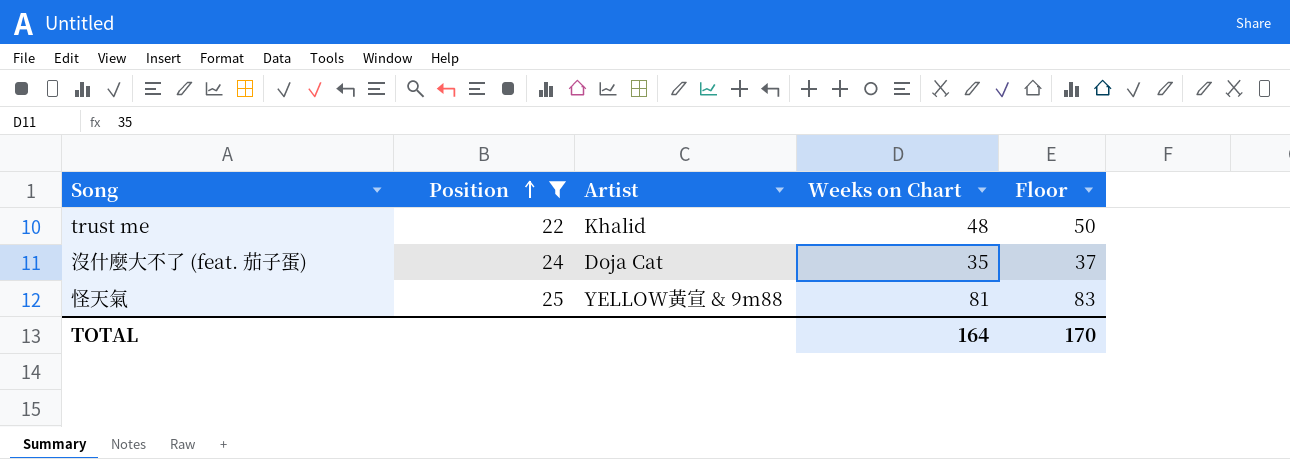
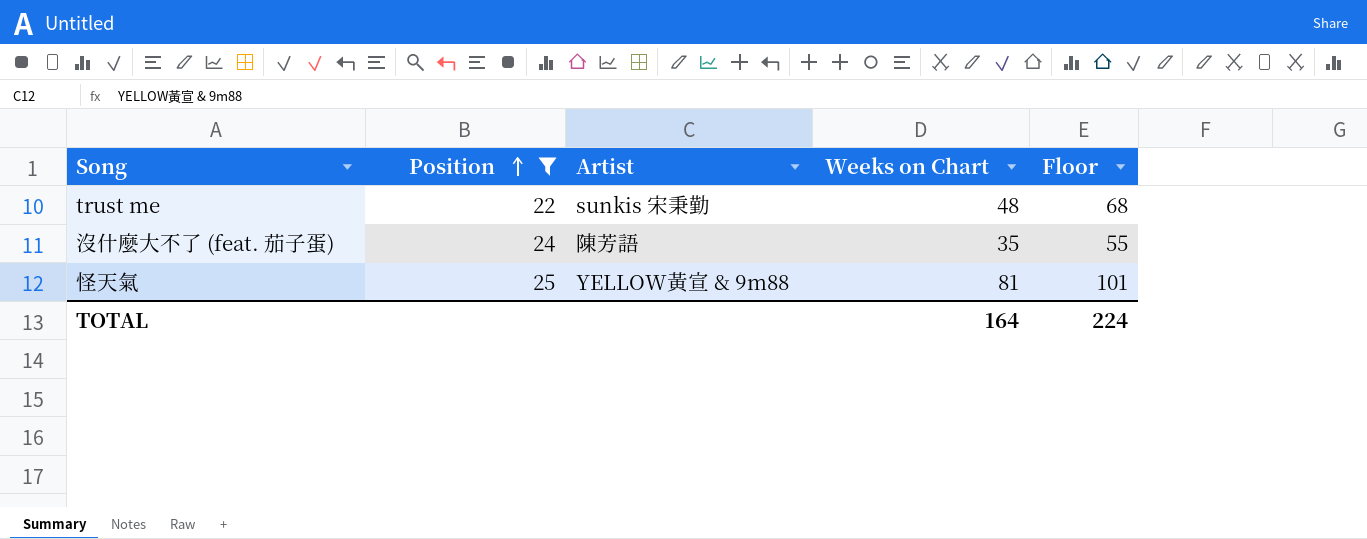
column Floor | formula: [Weeks on Chart] + 2 -> [Weeks on Chart] + 20
trust me | Artist: Khalid -> sunkis 宋秉勤
沒什麼大不了 (feat. 茄子蛋) | Artist: Doja Cat -> 陳芳語
TOTAL | Floor: 170 -> 224

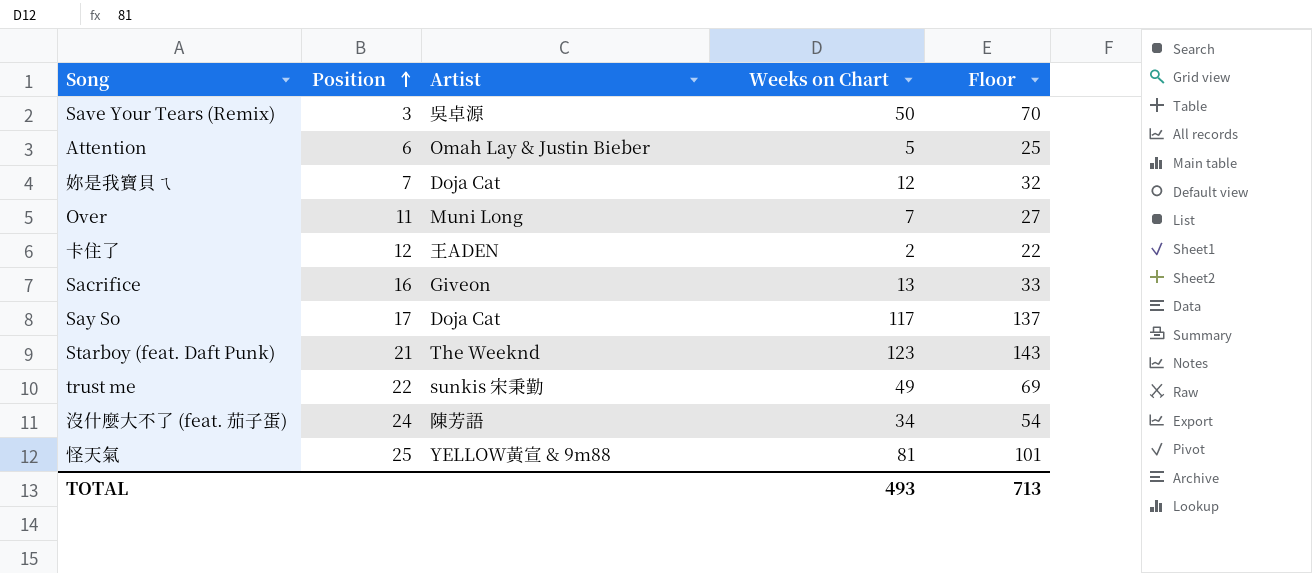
filter: Position >= 22 -> none
trust me | Weeks on Chart: 48 -> 49
trust me | Floor: 68 -> 69
沒什麼大不了 (feat. 茄子蛋) | Weeks on Chart: 35 -> 34
沒什麼大不了 (feat. 茄子蛋) | Floor: 55 -> 54
TOTAL | Weeks on Chart: 164 -> 493
TOTAL | Floor: 224 -> 713

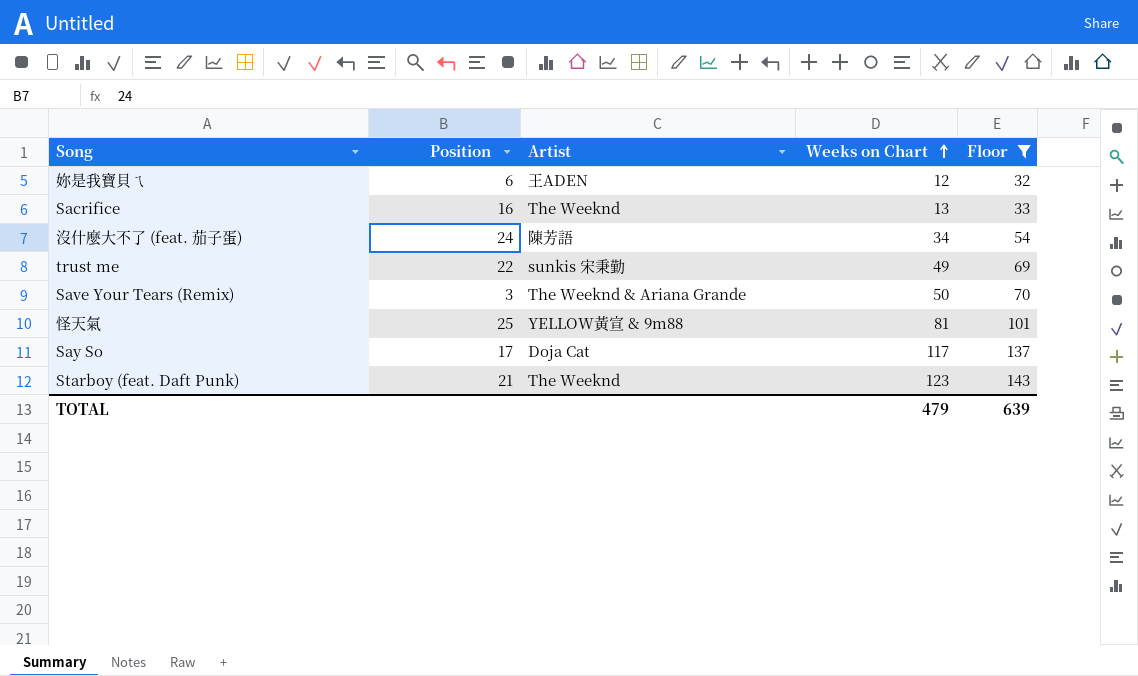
filter: none -> Floor >= 32
row order: Position ascending -> Weeks on Chart ascending
妳是我寶貝ㄟ | Position: 7 -> 6
妳是我寶貝ㄟ | Artist: Doja Cat -> 王ADEN
Sacrifice | Artist: Giveon -> The Weeknd
Save Your Tears (Remix) | Artist: 吳卓源 -> The Weeknd & Ariana Grande
TOTAL | Weeks on Chart: 493 -> 479
TOTAL | Floor: 713 -> 639

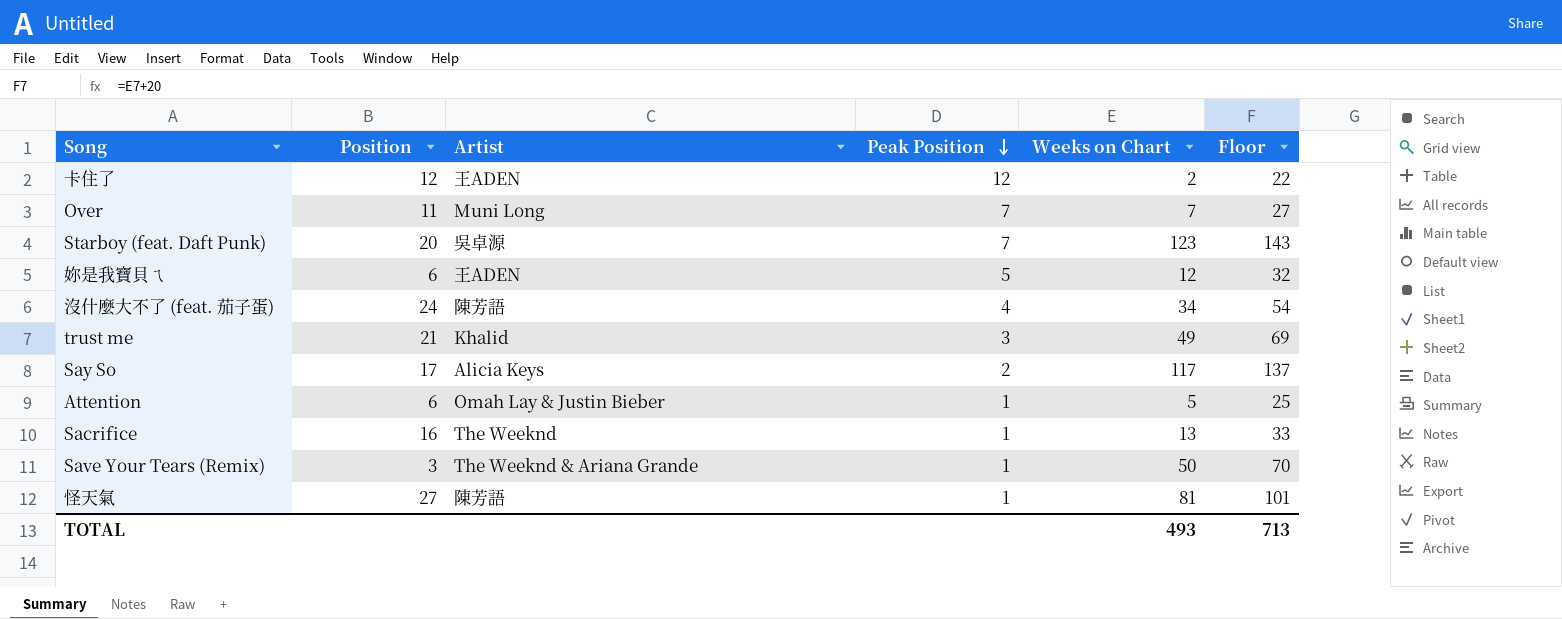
filter: Floor >= 32 -> none
row order: Weeks on Chart ascending -> Peak Position descending
column Peak Position | position: none -> 4
Starboy (feat. Daft Punk) | Position: 21 -> 20
Starboy (feat. Daft Punk) | Artist: The Weeknd -> 吳卓源
trust me | Position: 22 -> 21
trust me | Artist: sunkis 宋秉勤 -> Khalid
Say So | Artist: Doja Cat -> Alicia Keys
怪天氣 | Position: 25 -> 27
怪天氣 | Artist: YELLOW黃宣 & 9m88 -> 陳芳語
TOTAL | Weeks on Chart: 479 -> 493
TOTAL | Floor: 639 -> 713

